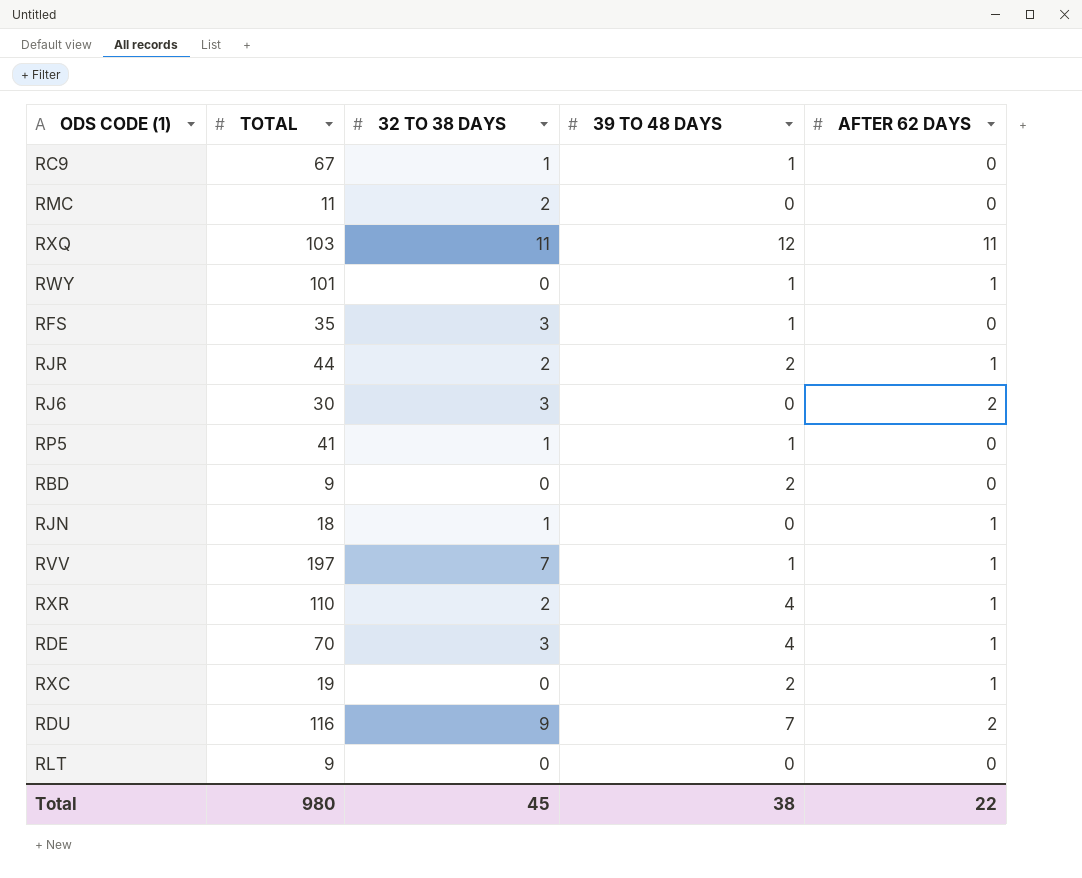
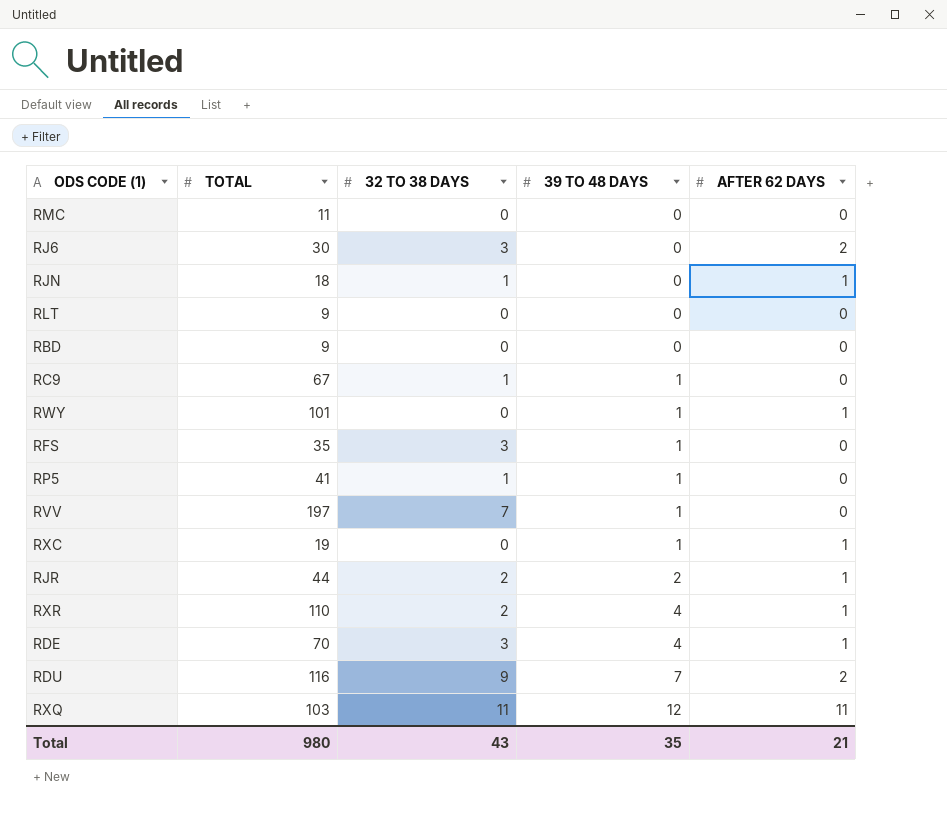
row order: none -> 39 TO 48 DAYS ascending
RMC | 32 TO 38 DAYS: 2 -> 0
RBD | 39 TO 48 DAYS: 2 -> 0
RVV | AFTER 62 DAYS: 1 -> 0
RXC | 39 TO 48 DAYS: 2 -> 1
Total | 32 TO 38 DAYS: 45 -> 43
Total | 39 TO 48 DAYS: 38 -> 35
Total | AFTER 62 DAYS: 22 -> 21

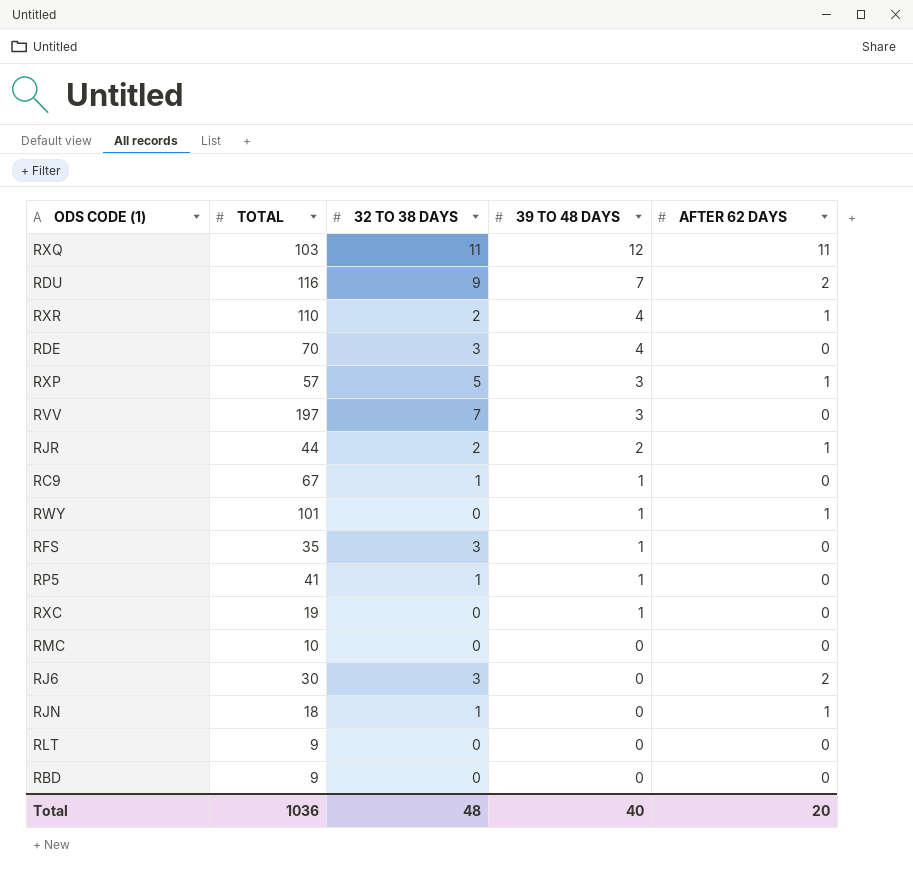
row order: 39 TO 48 DAYS ascending -> 39 TO 48 DAYS descending
RDE | AFTER 62 DAYS: 1 -> 0
row RXP: none -> 57 | 5 | 3 | 1
RVV | 39 TO 48 DAYS: 1 -> 3
RXC | AFTER 62 DAYS: 1 -> 0
RMC | TOTAL: 11 -> 10
Total | TOTAL: 980 -> 1036
Total | 32 TO 38 DAYS: 43 -> 48
Total | 39 TO 48 DAYS: 35 -> 40
Total | AFTER 62 DAYS: 21 -> 20

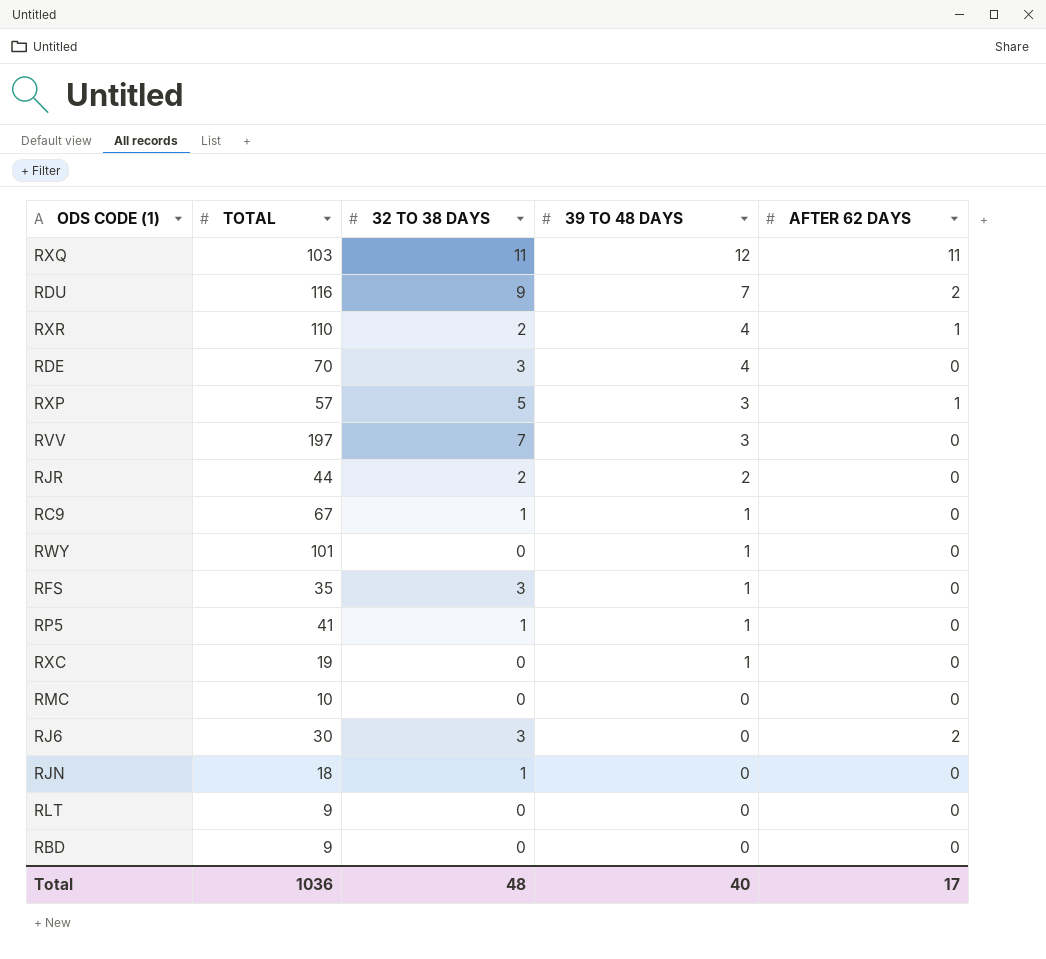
RJR | AFTER 62 DAYS: 1 -> 0
RWY | AFTER 62 DAYS: 1 -> 0
RJN | AFTER 62 DAYS: 1 -> 0
Total | AFTER 62 DAYS: 20 -> 17

